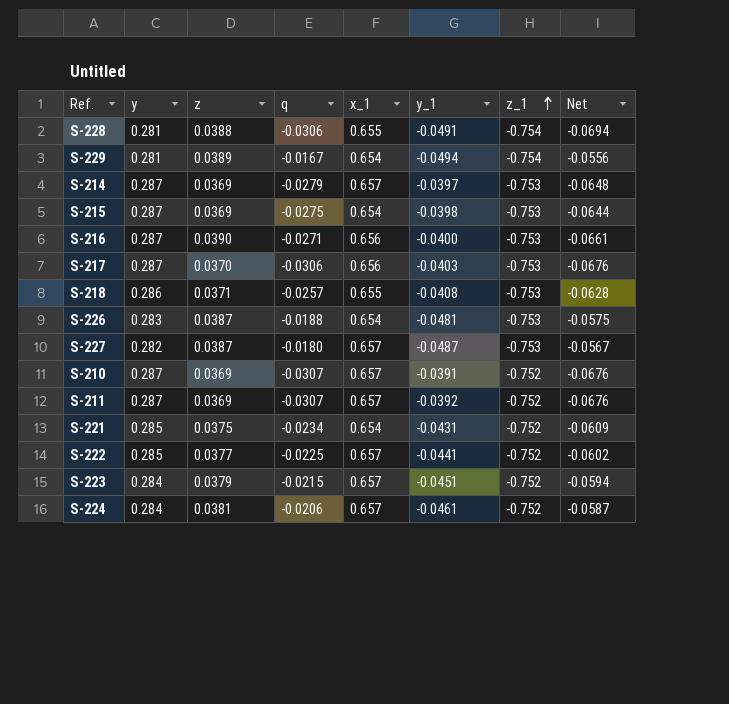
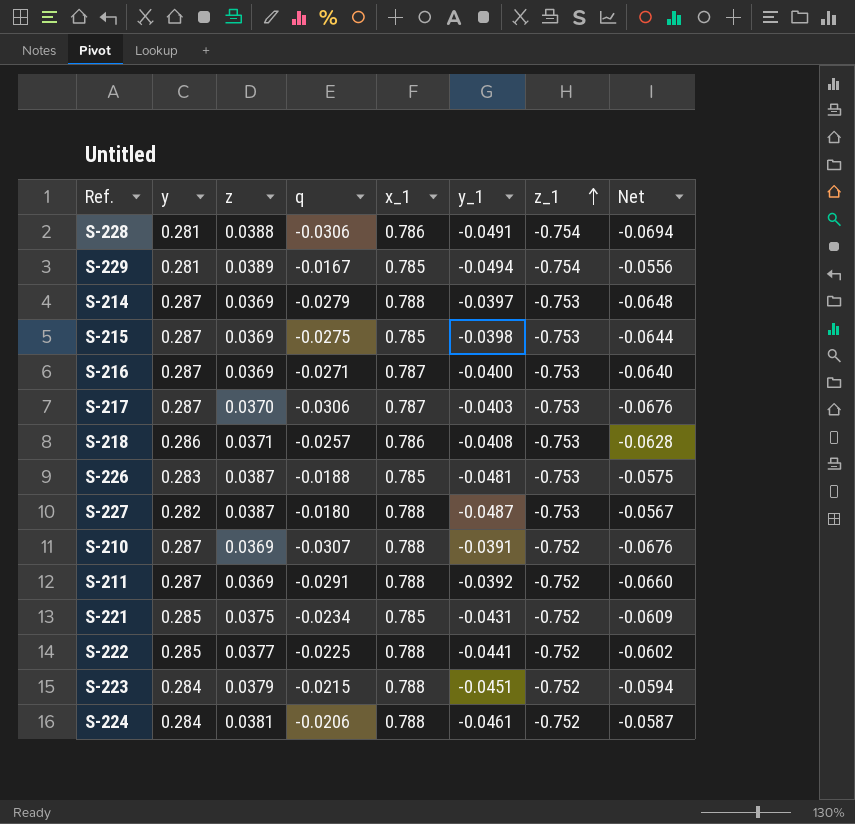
S-228 | x_1: 0.655 -> 0.786
S-229 | x_1: 0.654 -> 0.785
S-214 | x_1: 0.657 -> 0.788
S-215 | x_1: 0.654 -> 0.785
S-216 | z: 0.0390 -> 0.0369
S-216 | x_1: 0.656 -> 0.787
S-216 | Net: -0.0661 -> -0.0640
S-217 | x_1: 0.656 -> 0.787
S-218 | x_1: 0.655 -> 0.786
S-226 | x_1: 0.654 -> 0.785
S-227 | x_1: 0.657 -> 0.788
S-210 | x_1: 0.657 -> 0.788
S-211 | q: -0.0307 -> -0.0291
S-211 | x_1: 0.657 -> 0.788
S-211 | Net: -0.0676 -> -0.0660
S-221 | x_1: 0.654 -> 0.785
S-222 | x_1: 0.657 -> 0.788
S-223 | x_1: 0.657 -> 0.788
S-224 | x_1: 0.657 -> 0.788

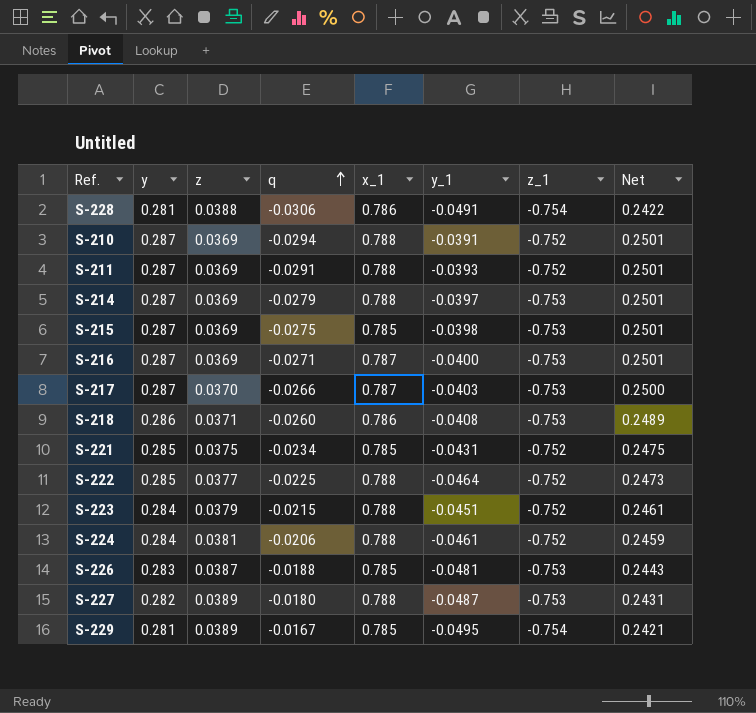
row order: z_1 ascending -> q ascending
column Net | formula: [q] - [z] -> [y] - [z]
S-210 | q: -0.0307 -> -0.0294
S-211 | y_1: -0.0392 -> -0.0393
S-217 | q: -0.0306 -> -0.0266
S-218 | q: -0.0257 -> -0.0260
S-222 | y_1: -0.0441 -> -0.0464
S-227 | z: 0.0387 -> 0.0389
S-229 | y_1: -0.0494 -> -0.0495

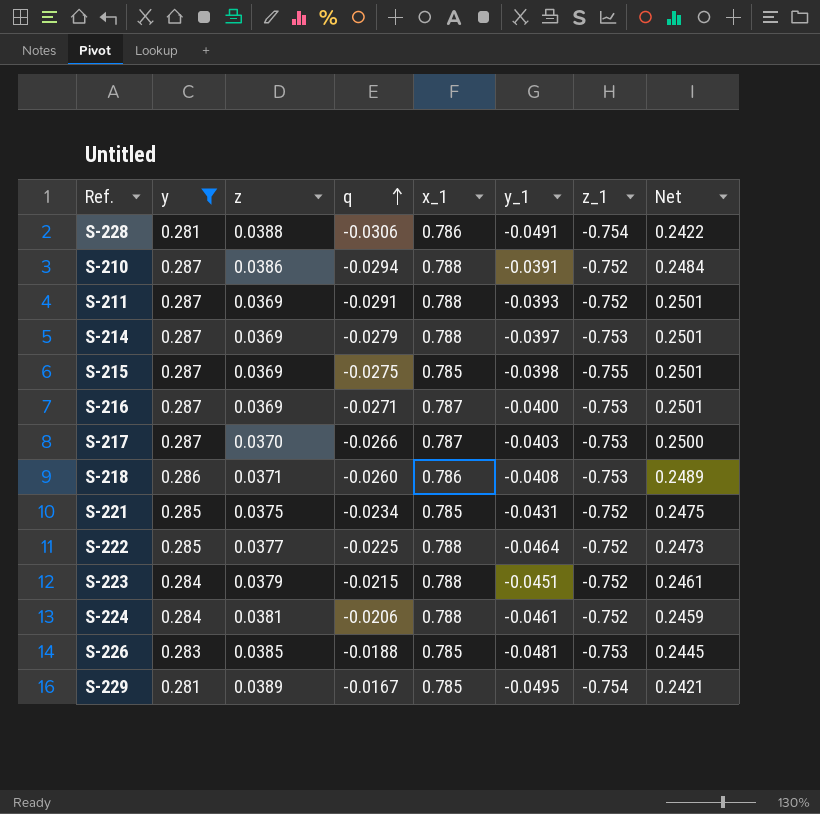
filter: none -> y != 0.282
S-210 | z: 0.0369 -> 0.0386
S-210 | Net: 0.2501 -> 0.2484
S-215 | z_1: -0.753 -> -0.755
S-226 | z: 0.0387 -> 0.0385
S-226 | Net: 0.2443 -> 0.2445

